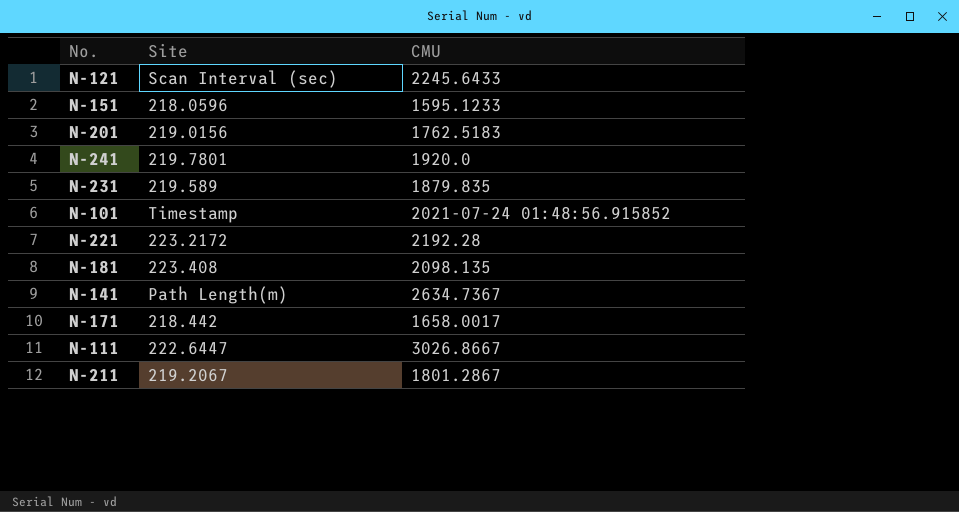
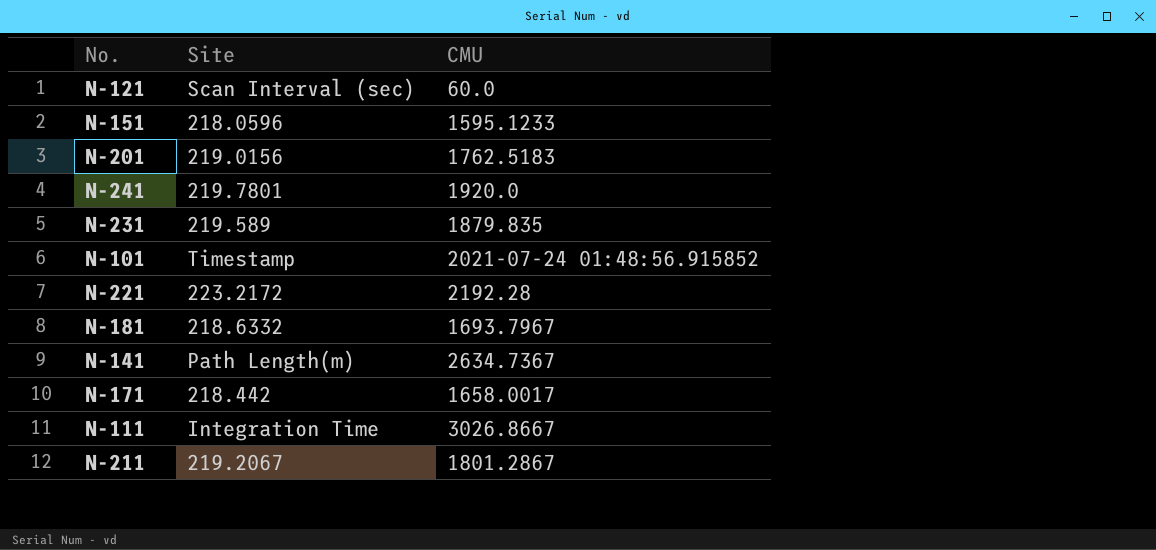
N-121 | CMU: 2245.6433 -> 60.0
N-181 | Site: 223.408 -> 218.6332
N-181 | CMU: 2098.135 -> 1693.7967
N-111 | Site: 222.6447 -> Integration Time

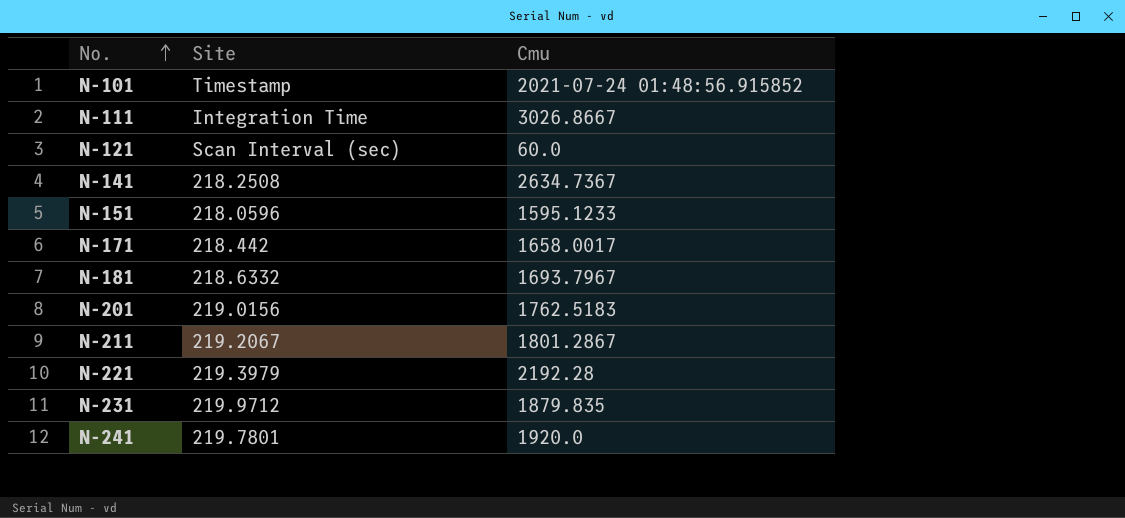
row order: none -> No. ascending
column name: CMU -> Cmu
N-141 | Site: Path Length(m) -> 218.2508
N-221 | Site: 223.2172 -> 219.3979
N-231 | Site: 219.589 -> 219.9712

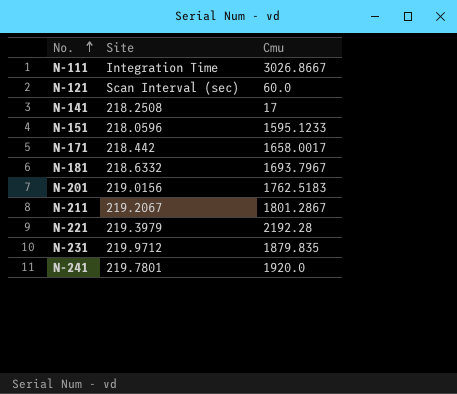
row N-101: Timestamp | 2021-07-24 01:48:56.915852 -> none
N-141 | Cmu: 2634.7367 -> 17

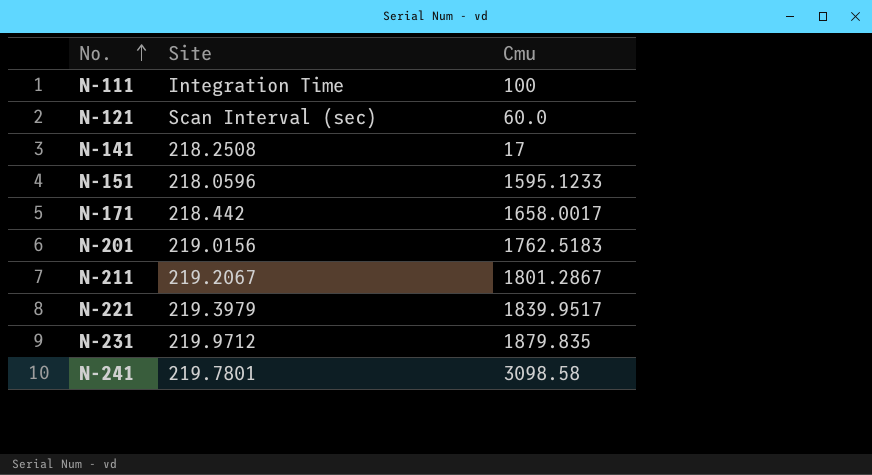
row N-181: 218.6332 | 1693.7967 -> none
N-111 | Cmu: 3026.8667 -> 100
N-221 | Cmu: 2192.28 -> 1839.9517
N-241 | Cmu: 1920.0 -> 3098.58

